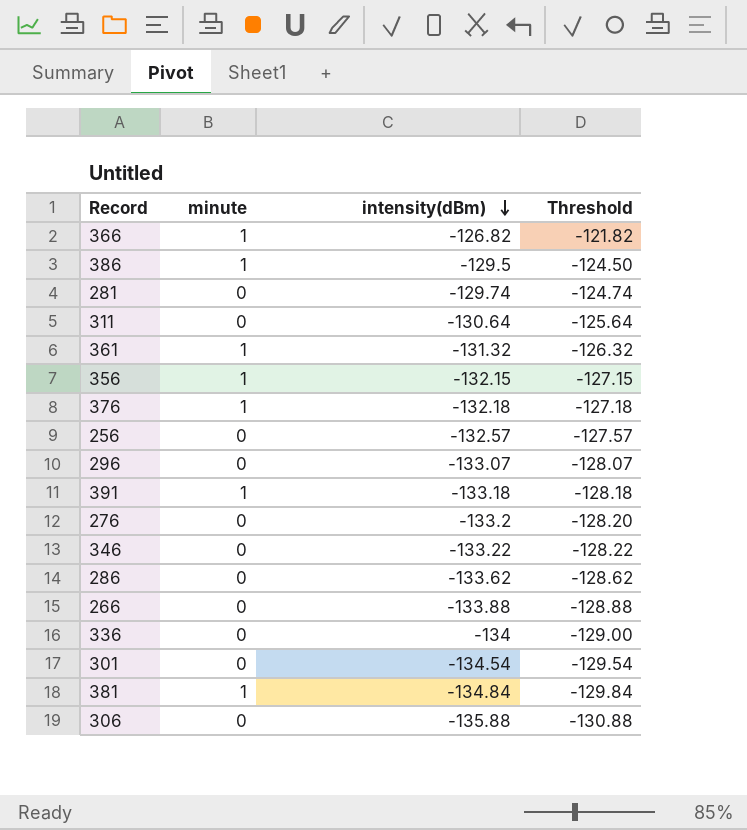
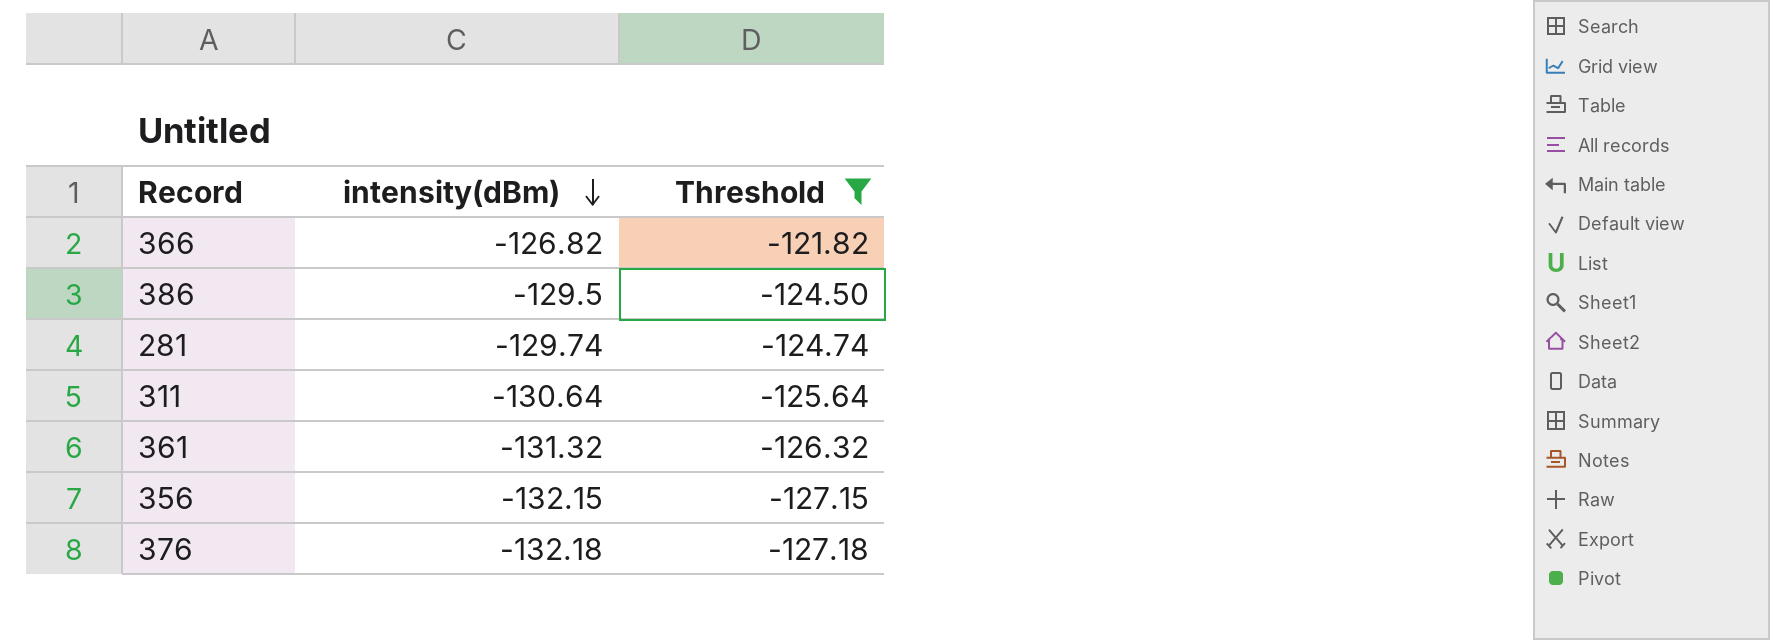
filter: none -> Threshold >= -127.18
column minute | position: 2 -> none

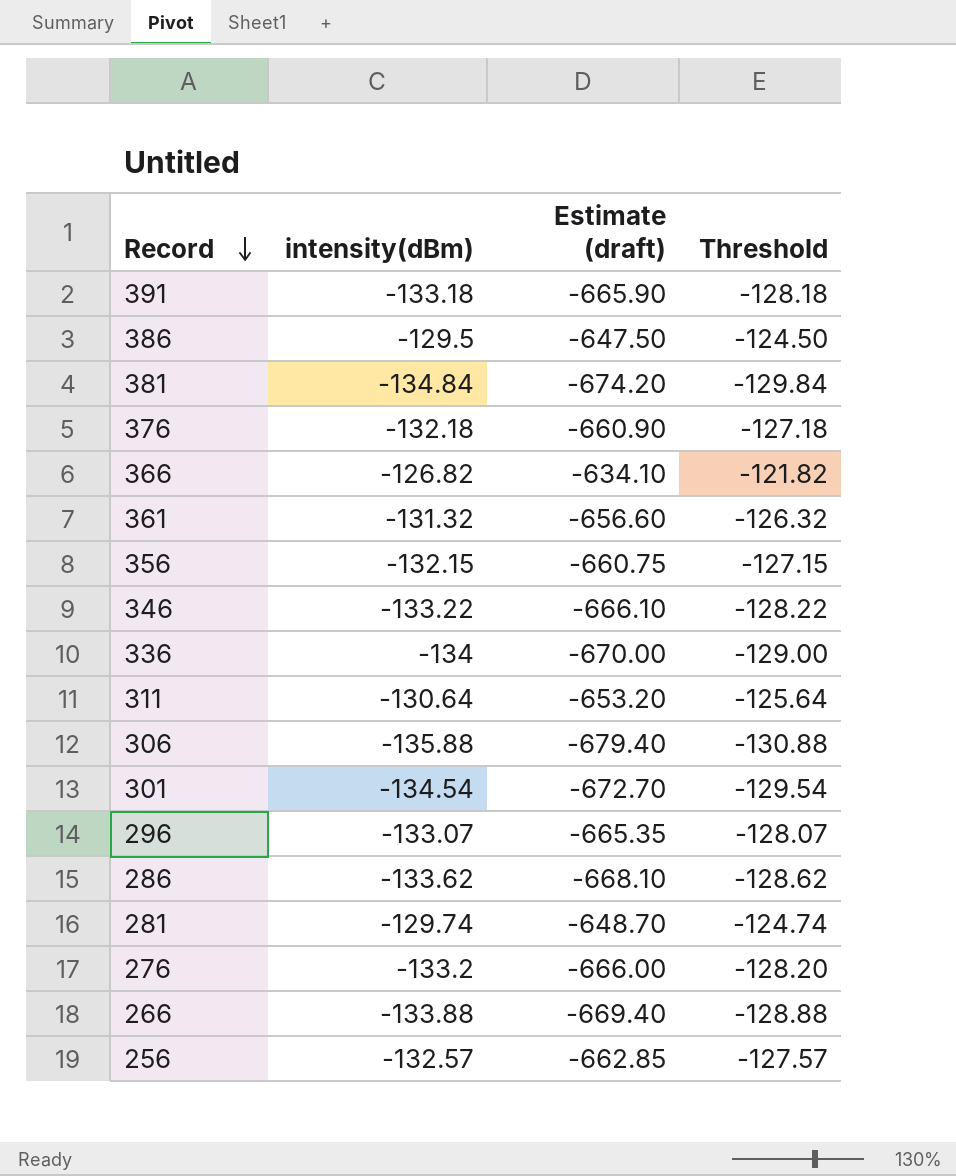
filter: Threshold >= -127.18 -> none
row order: intensity(dBm) descending -> Record descending
column Estimate (draft) | formula: none -> [intensity(dBm)] * 5

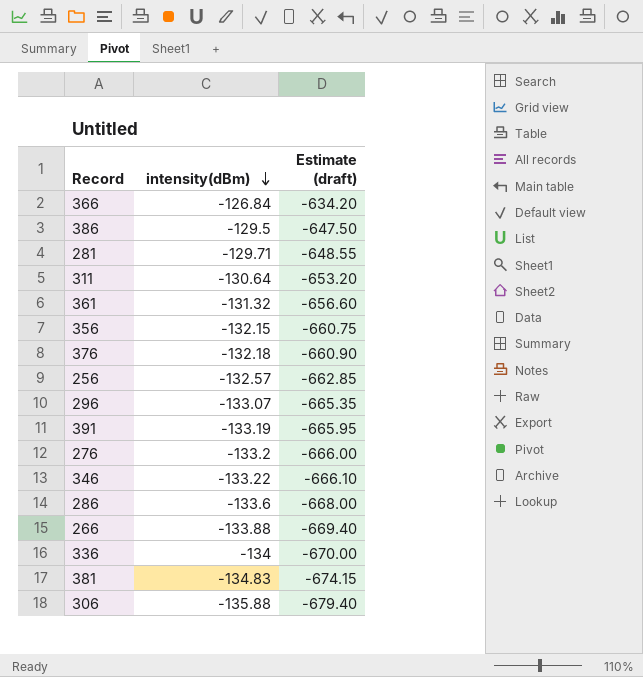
row order: Record descending -> intensity(dBm) descending
column Threshold | formula: [intensity(dBm)] + 5 -> none
row 301: -134.54 | -672.70 | -129.54 -> none
366 | intensity(dBm): -126.82 -> -126.84
366 | Estimate (draft): -634.10 -> -634.20
281 | intensity(dBm): -129.74 -> -129.71
281 | Estimate (draft): -648.70 -> -648.55
391 | intensity(dBm): -133.18 -> -133.19
391 | Estimate (draft): -665.90 -> -665.95
286 | intensity(dBm): -133.62 -> -133.6
286 | Estimate (draft): -668.10 -> -668.00
381 | intensity(dBm): -134.84 -> -134.83
381 | Estimate (draft): -674.20 -> -674.15

